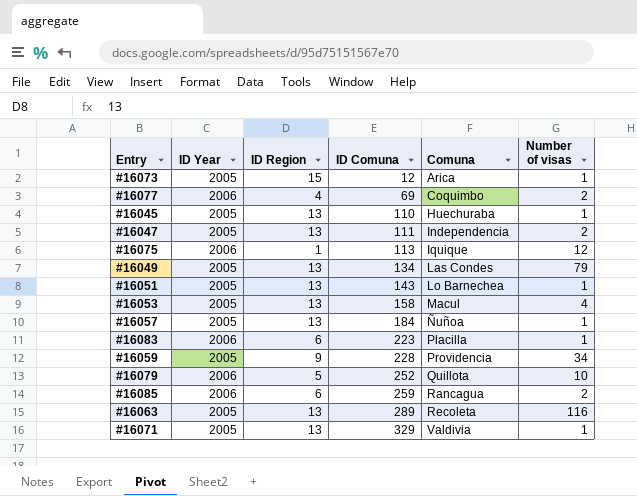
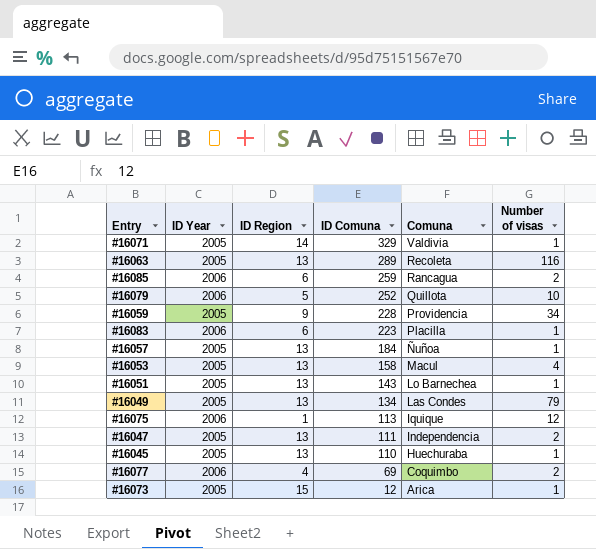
row order: ID Comuna ascending -> ID Comuna descending
#16071 | ID Region: 13 -> 14

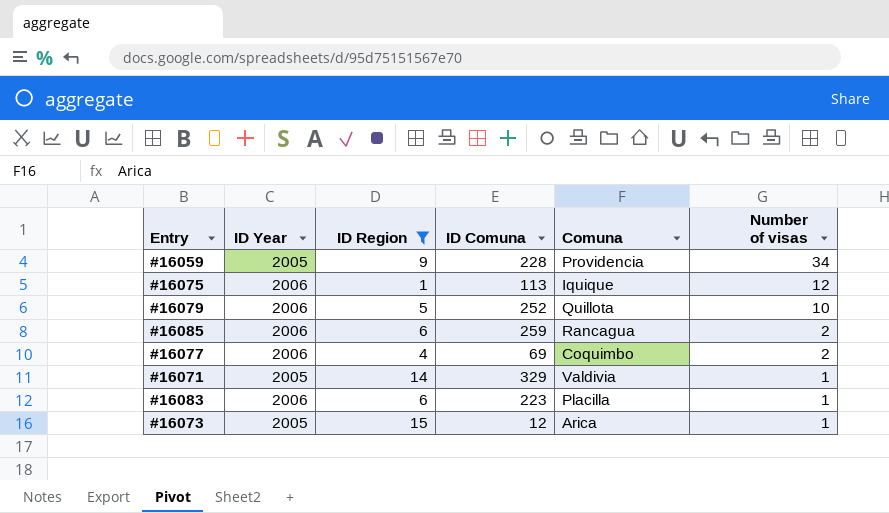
filter: none -> ID Region != 13
row order: ID Comuna descending -> Number of visas descending

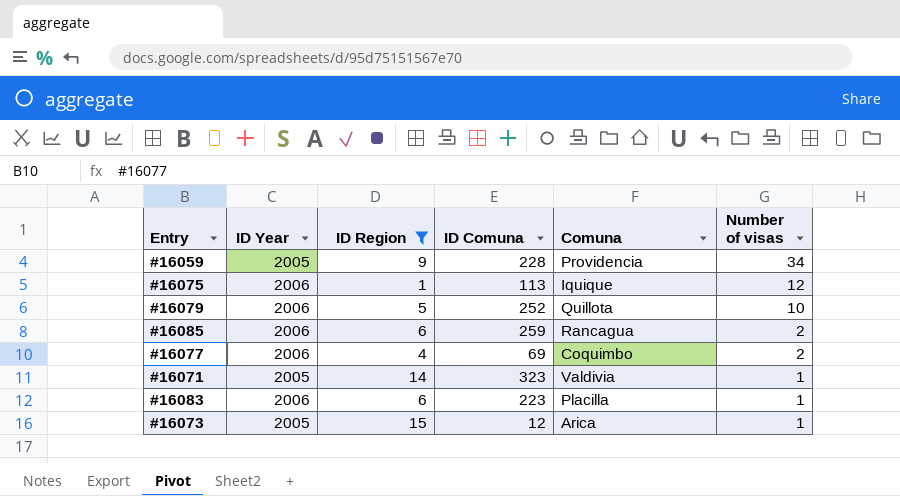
#16071 | ID Comuna: 329 -> 323

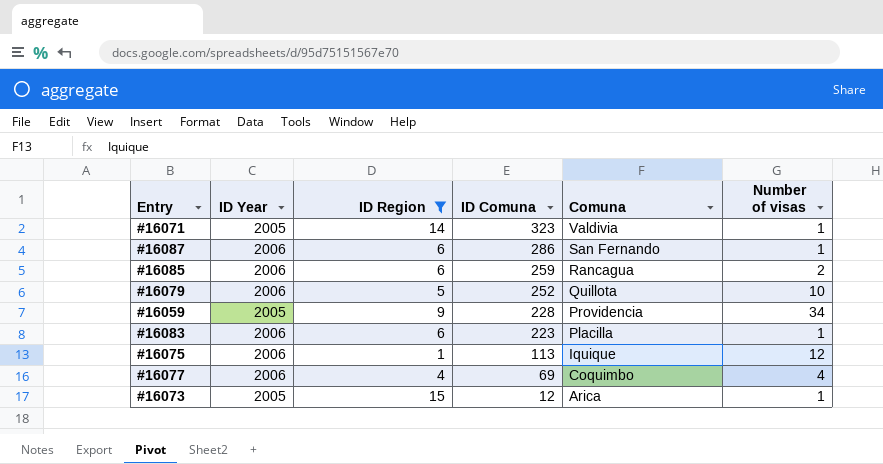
row order: Number of visas descending -> ID Comuna descending
row #16087: none -> 2006 | 6 | 286 | San Fernando | 1
#16077 | Number of visas: 2 -> 4

